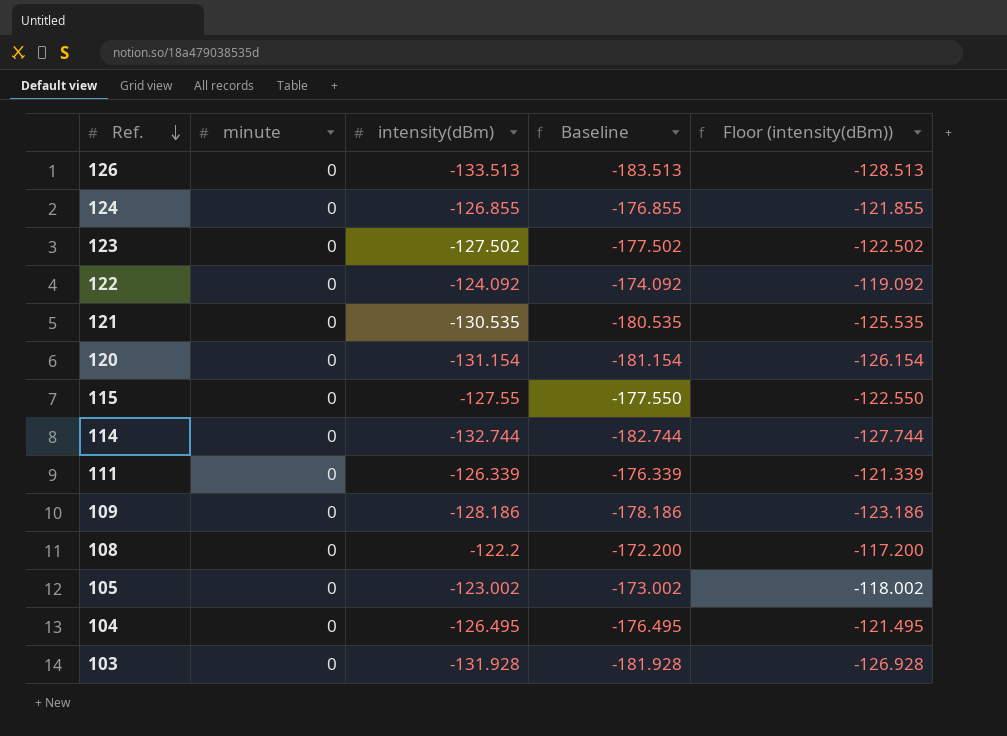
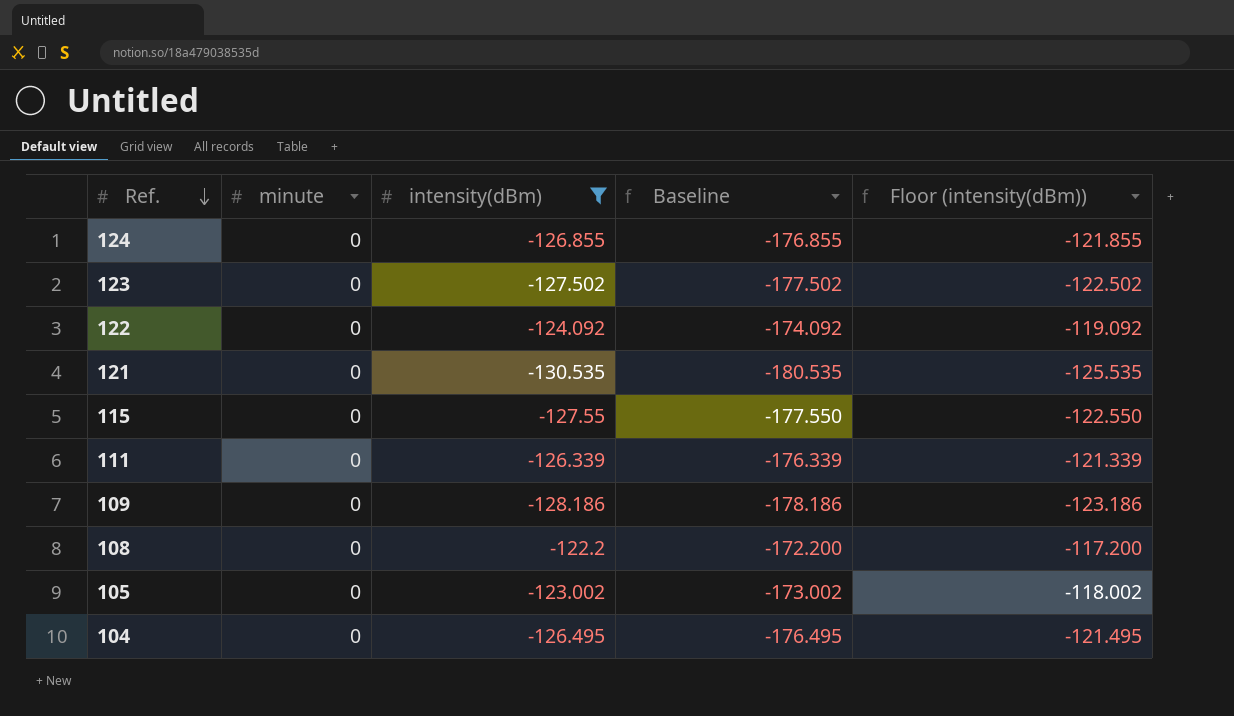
filter: none -> intensity(dBm) >= -130.535

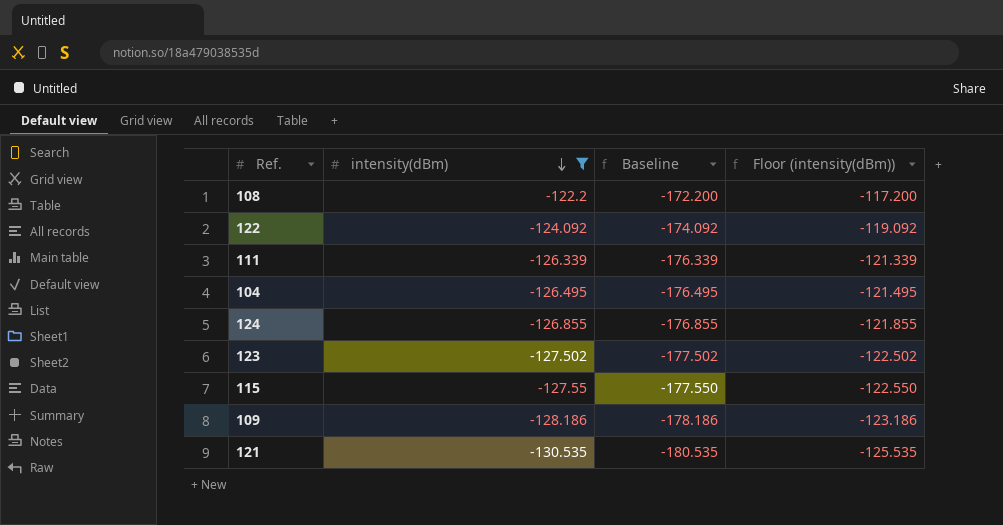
row order: Ref. descending -> intensity(dBm) descending
column minute | position: 2 -> none
row 105: 0 | -123.002 | -173.002 | -118.002 -> none

